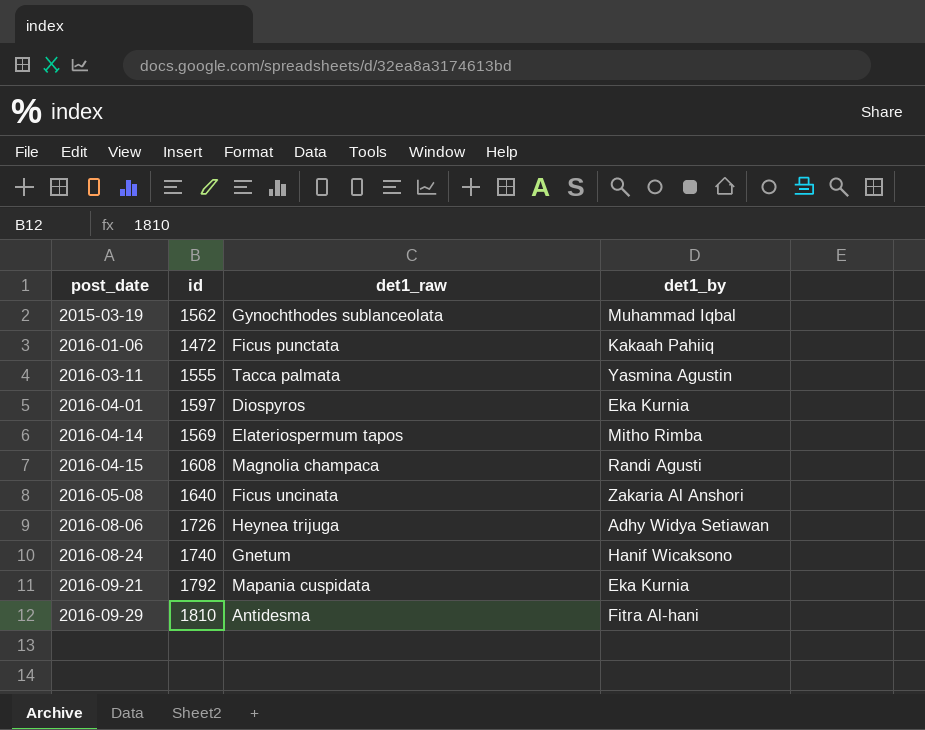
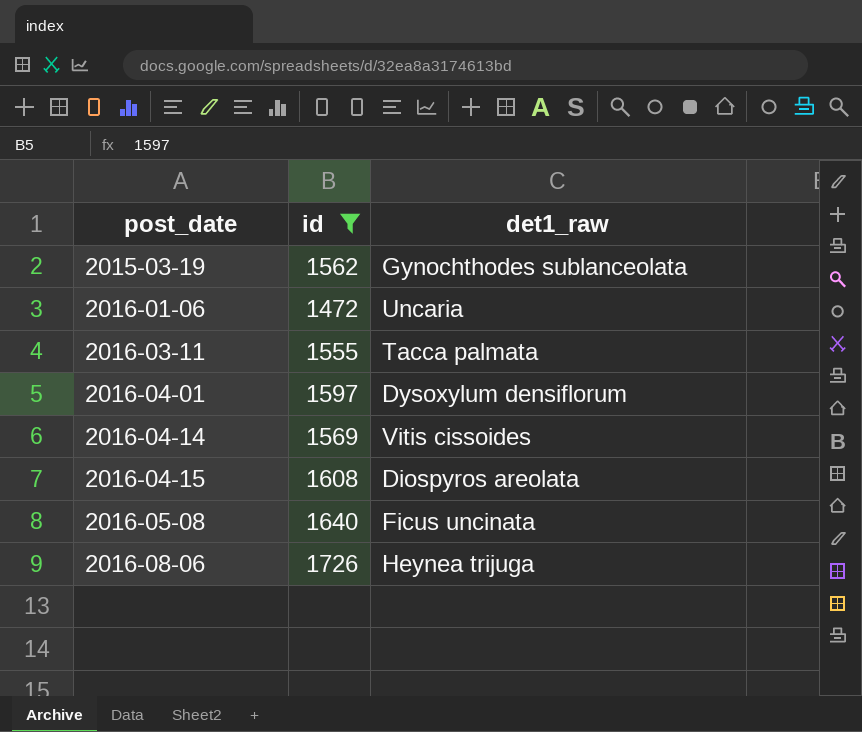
filter: none -> id <= 1726
column det1_by | position: 4 -> none
2016-01-06 | det1_raw: Ficus punctata -> Uncaria
2016-04-01 | det1_raw: Diospyros -> Dysoxylum densiflorum
2016-04-14 | det1_raw: Elateriospermum tapos -> Vitis cissoides
2016-04-15 | det1_raw: Magnolia champaca -> Diospyros areolata

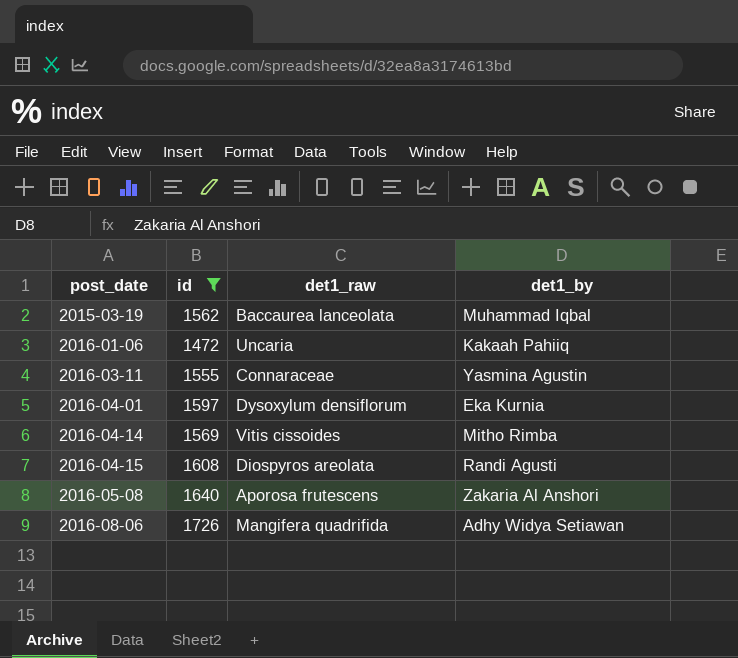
column det1_by | position: none -> 4
2015-03-19 | det1_raw: Gynochthodes sublanceolata -> Baccaurea lanceolata
2016-03-11 | det1_raw: Tacca palmata -> Connaraceae
2016-05-08 | det1_raw: Ficus uncinata -> Aporosa frutescens
2016-08-06 | det1_raw: Heynea trijuga -> Mangifera quadrifida

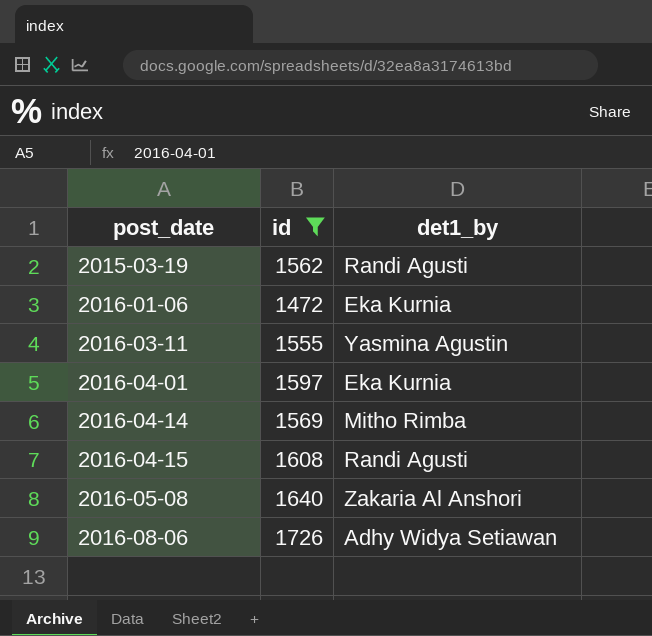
column det1_raw | position: 3 -> none
2015-03-19 | det1_by: Muhammad Iqbal -> Randi Agusti
2016-01-06 | det1_by: Kakaah Pahiiq -> Eka Kurnia

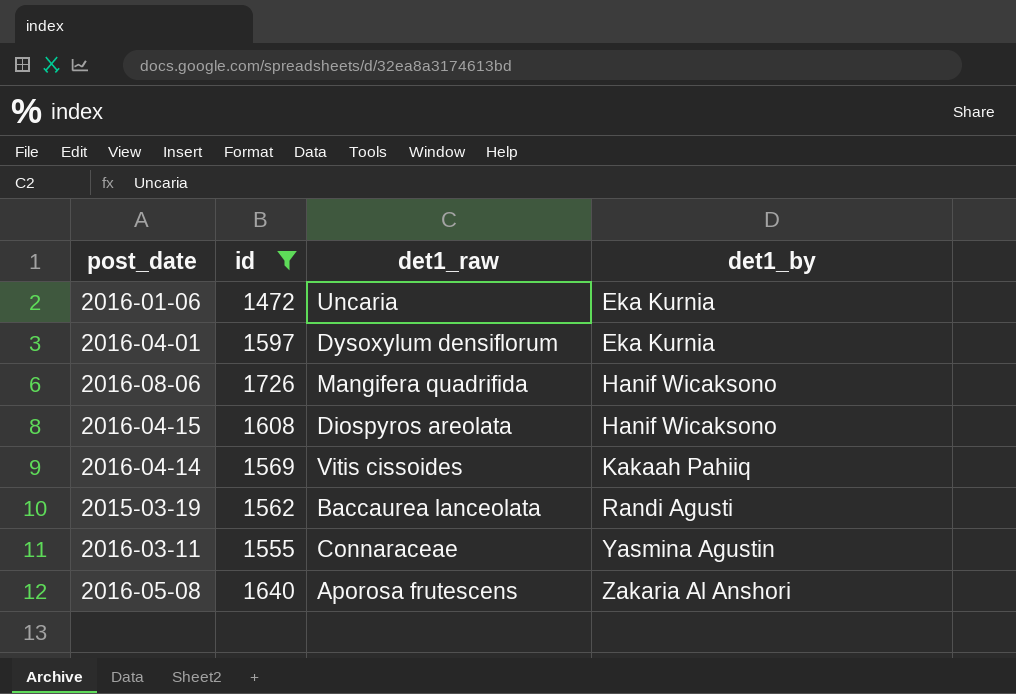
row order: post_date ascending -> det1_by ascending
column det1_raw | position: none -> 3
2016-08-06 | det1_by: Adhy Widya Setiawan -> Hanif Wicaksono
2016-04-15 | det1_by: Randi Agusti -> Hanif Wicaksono
2016-04-14 | det1_by: Mitho Rimba -> Kakaah Pahiiq

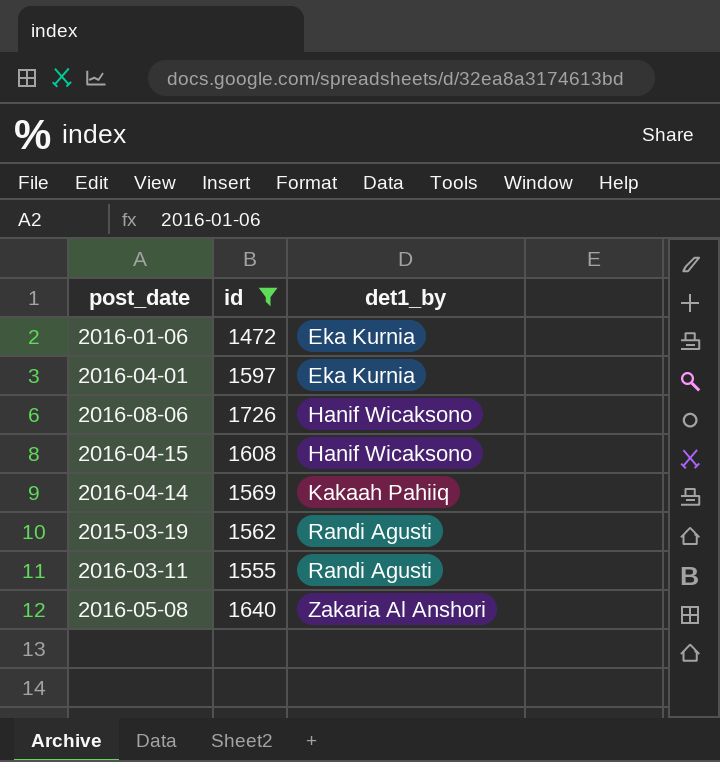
column det1_raw | position: 3 -> none
2016-03-11 | det1_by: Yasmina Agustin -> Randi Agusti

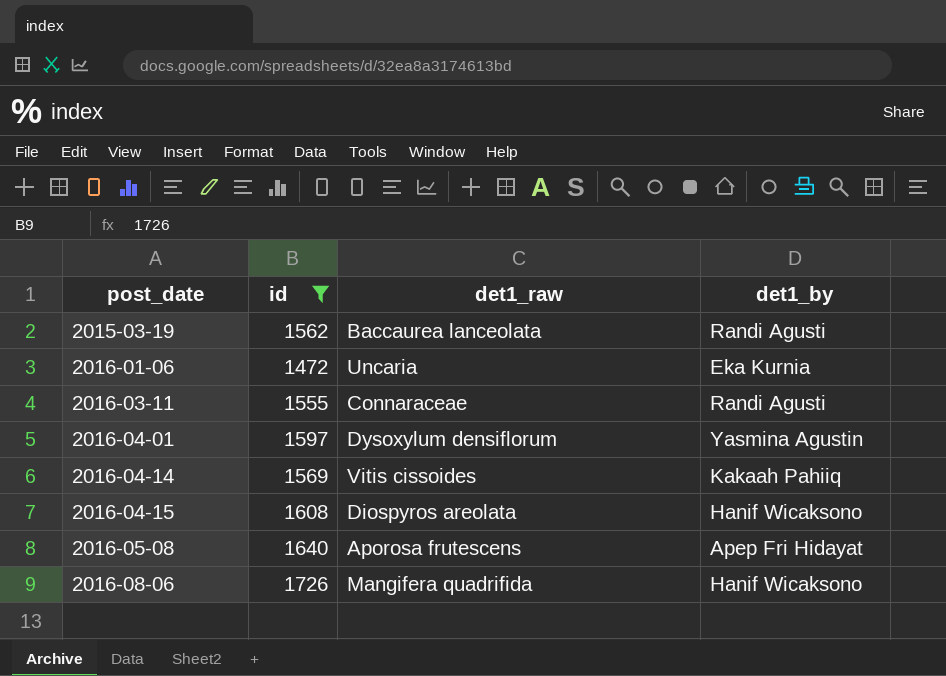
row order: det1_by ascending -> post_date ascending
column det1_raw | position: none -> 3
2016-04-01 | det1_by: Eka Kurnia -> Yasmina Agustin
2016-05-08 | det1_by: Zakaria Al Anshori -> Apep Fri Hidayat

